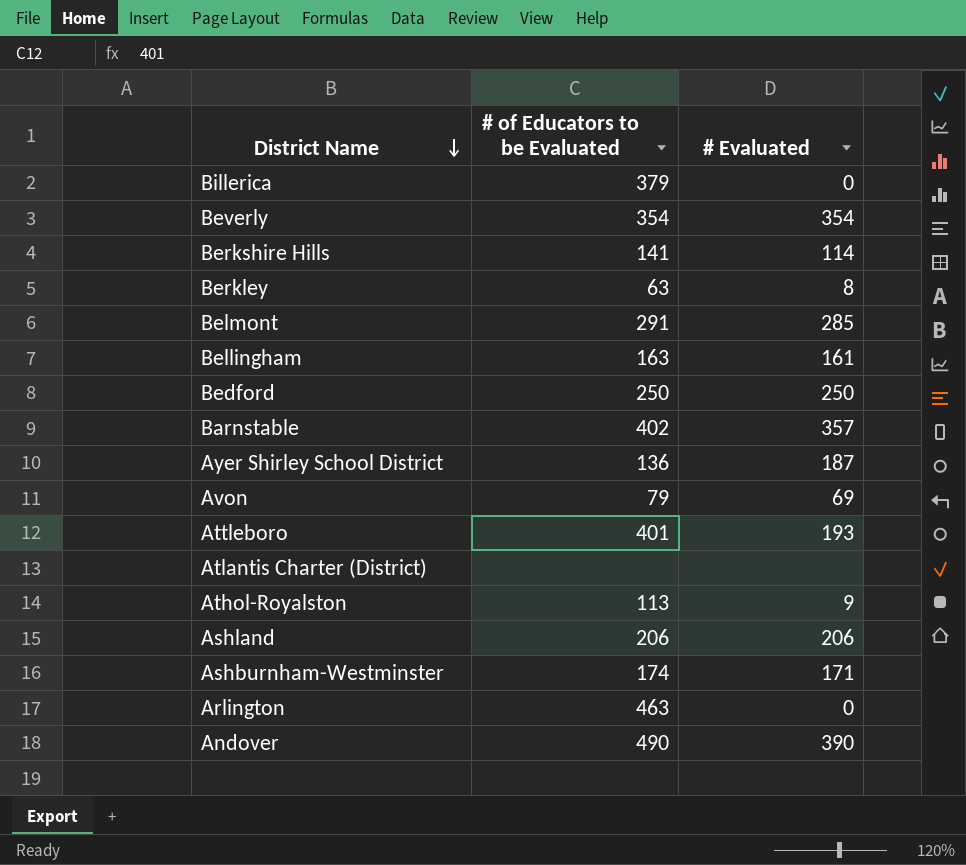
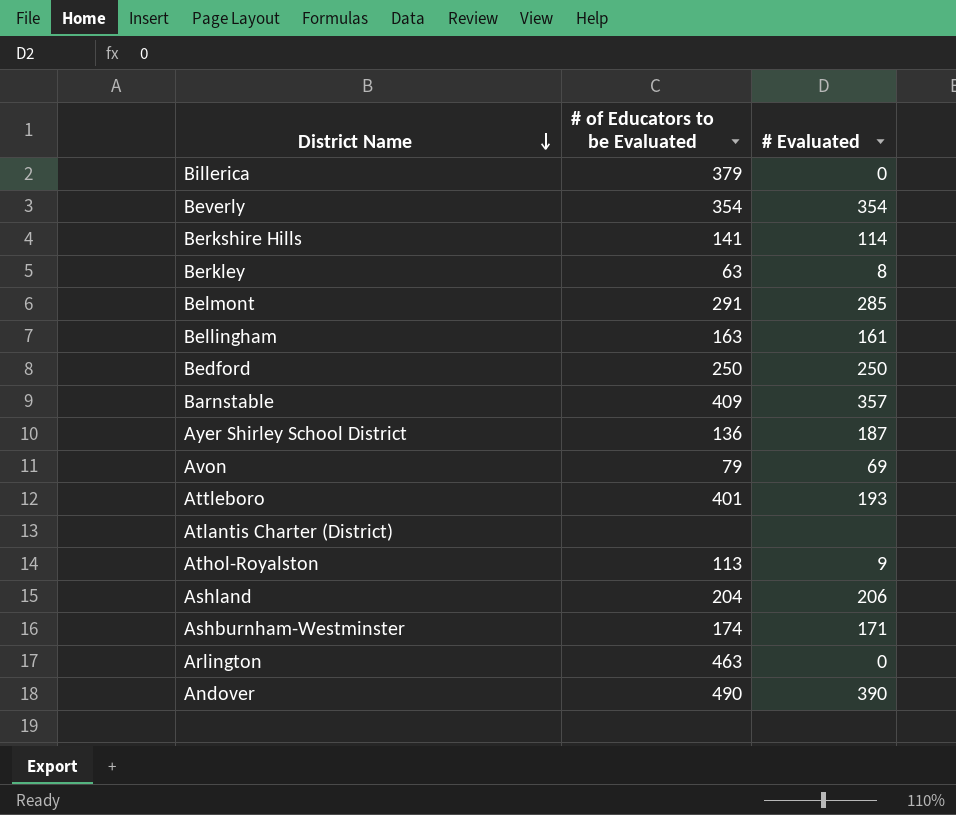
Barnstable | # of Educators to be Evaluated: 402 -> 409
Ashland | # of Educators to be Evaluated: 206 -> 204

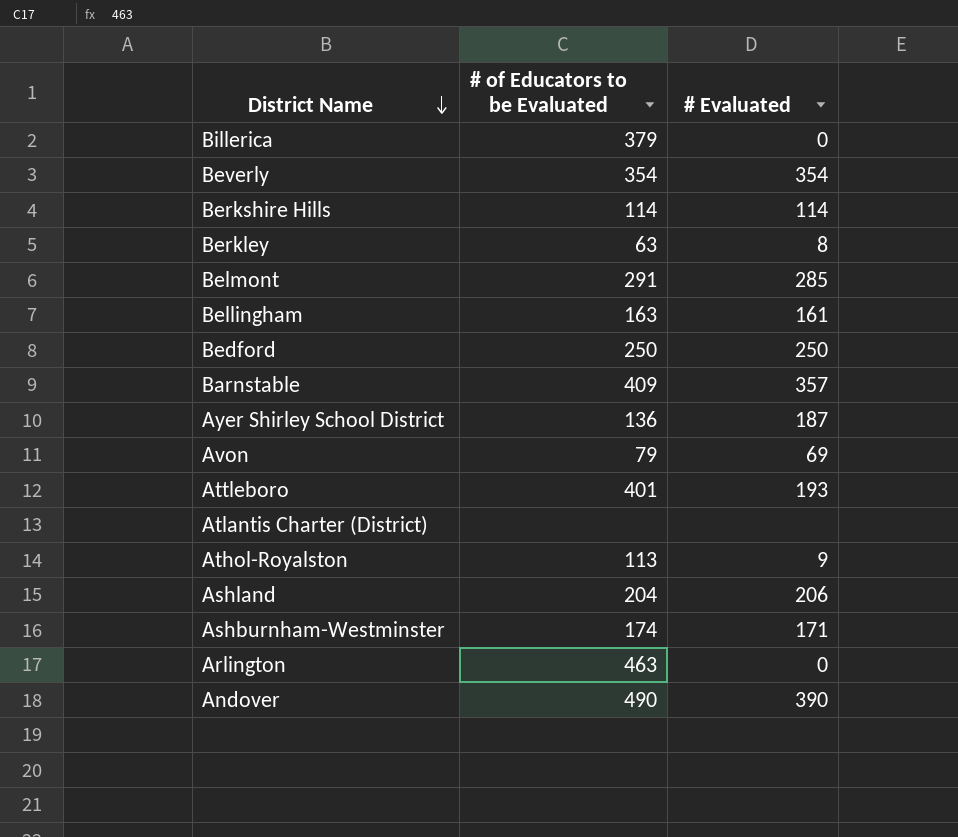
Berkshire Hills | # of Educators to be Evaluated: 141 -> 114

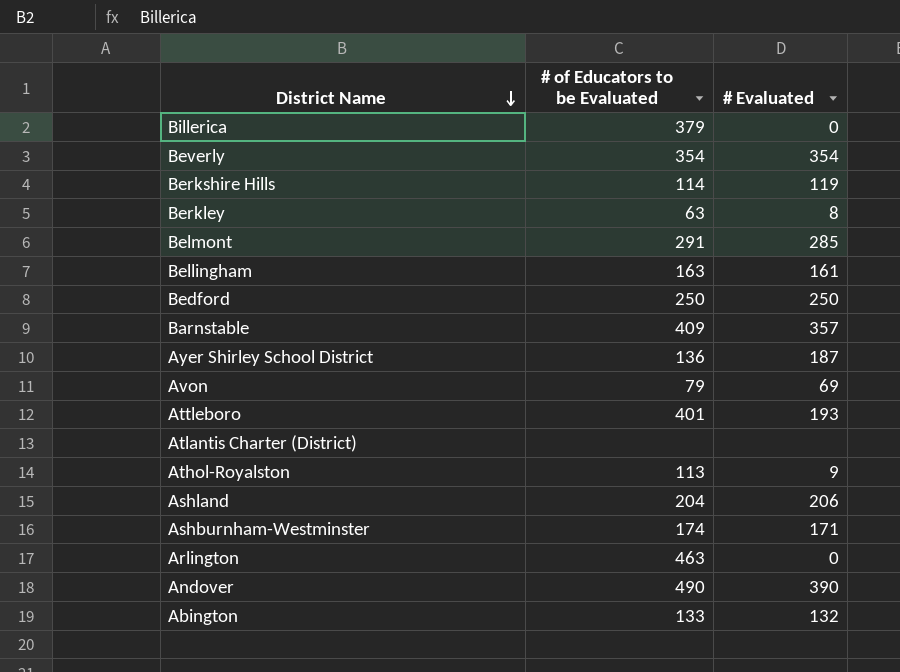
Berkshire Hills | # Evaluated: 114 -> 119
row Abington: none -> 133 | 132

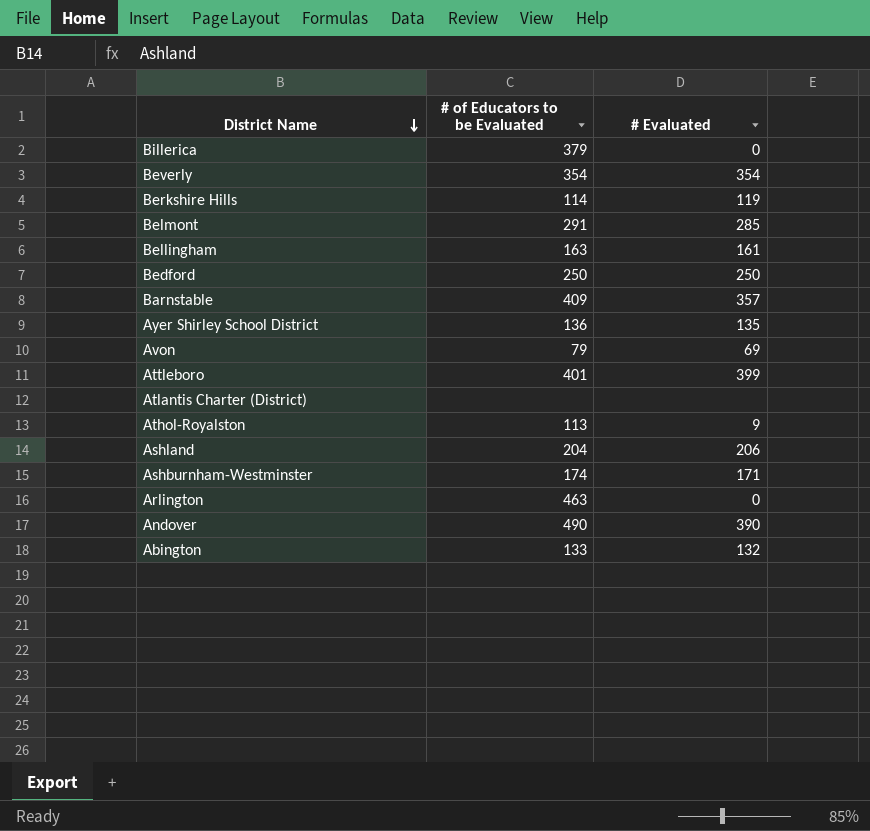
row Berkley: 63 | 8 -> none
Ayer Shirley School District | # Evaluated: 187 -> 135
Attleboro | # Evaluated: 193 -> 399

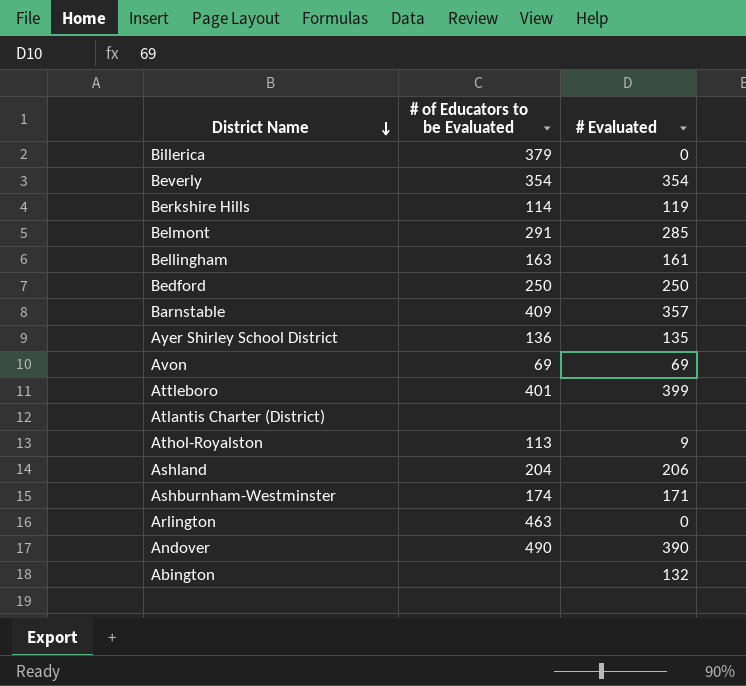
Avon | # of Educators to be Evaluated: 79 -> 69
Abington | # of Educators to be Evaluated: 133 -> none

